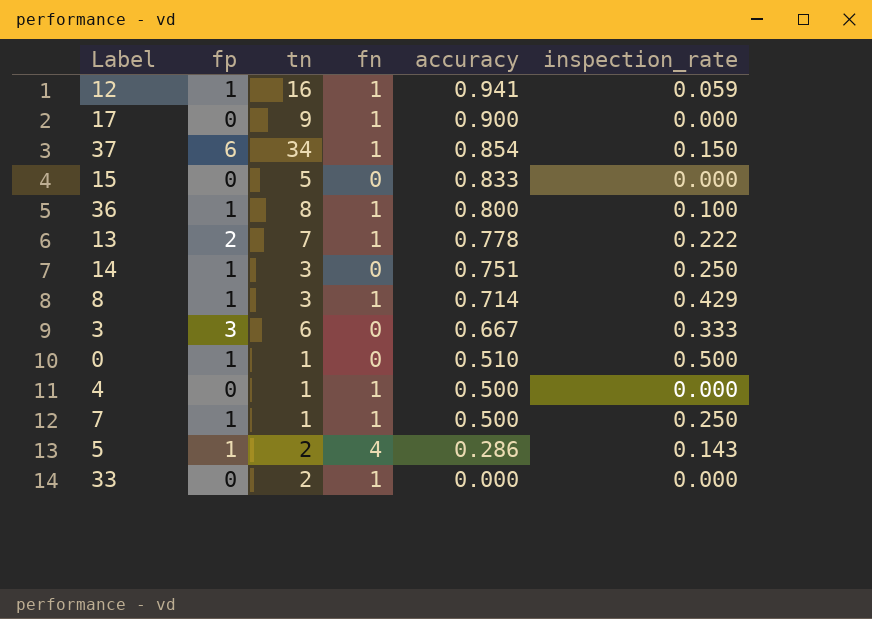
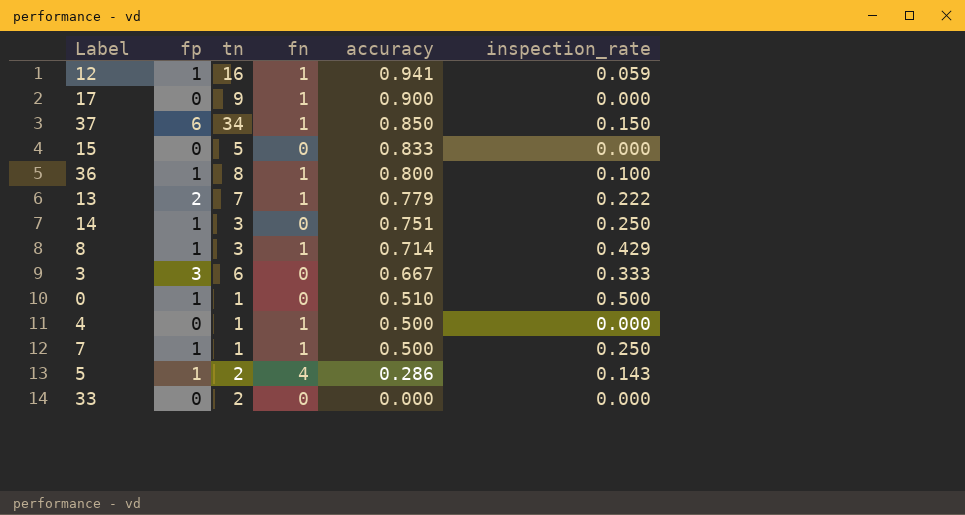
37 | accuracy: 0.854 -> 0.850
13 | accuracy: 0.778 -> 0.779
33 | fn: 1 -> 0

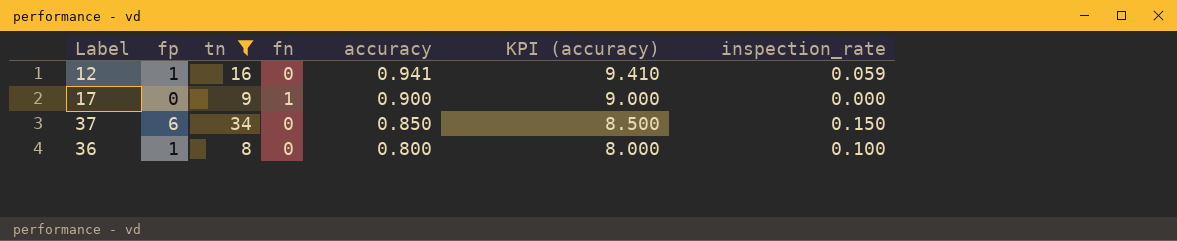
filter: none -> tn >= 8
column KPI (accuracy) | formula: none -> [accuracy] * 10
12 | fn: 1 -> 0
37 | fn: 1 -> 0
36 | fn: 1 -> 0

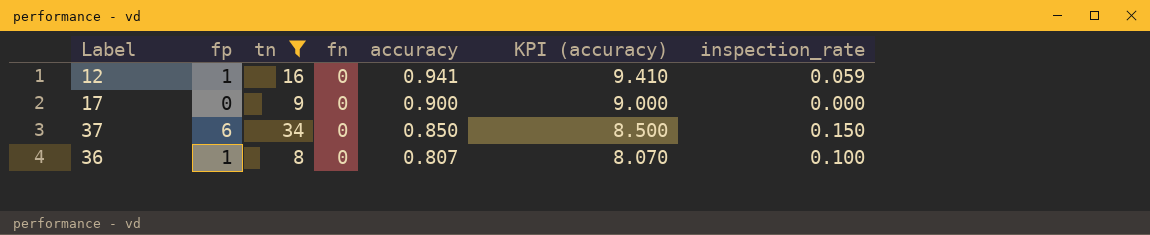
17 | fn: 1 -> 0
36 | accuracy: 0.800 -> 0.807
36 | KPI (accuracy): 8.000 -> 8.070

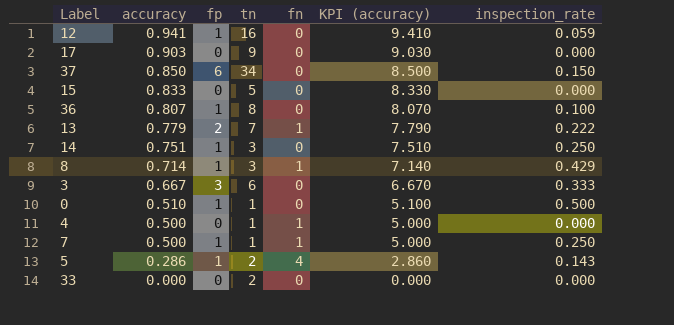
filter: tn >= 8 -> none
column accuracy | position: 5 -> 2
17 | accuracy: 0.900 -> 0.903
17 | KPI (accuracy): 9.000 -> 9.030

